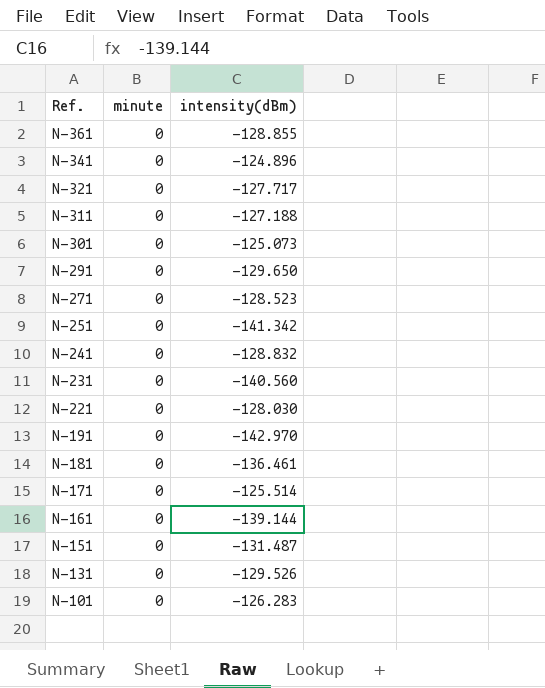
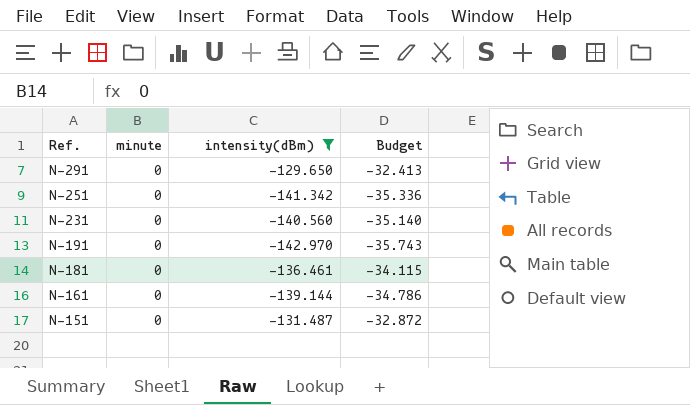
filter: none -> intensity(dBm) <= -129.650
column Budget | formula: none -> [intensity(dBm)] * 0.25

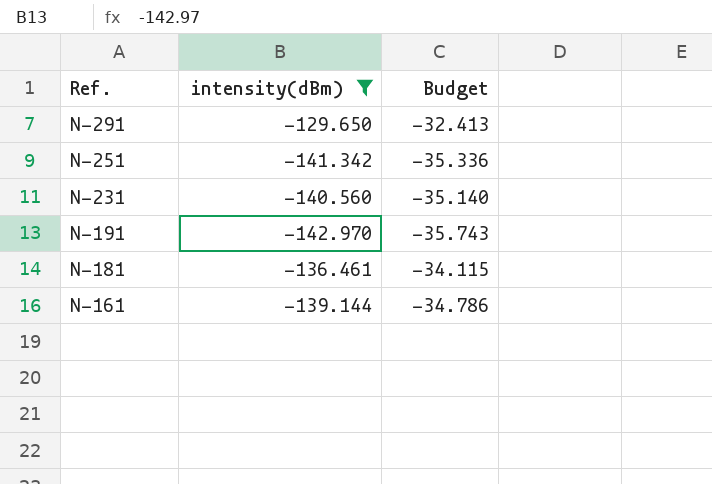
column minute | position: 2 -> none
row N-151: 0 | -131.487 | -32.872 -> none

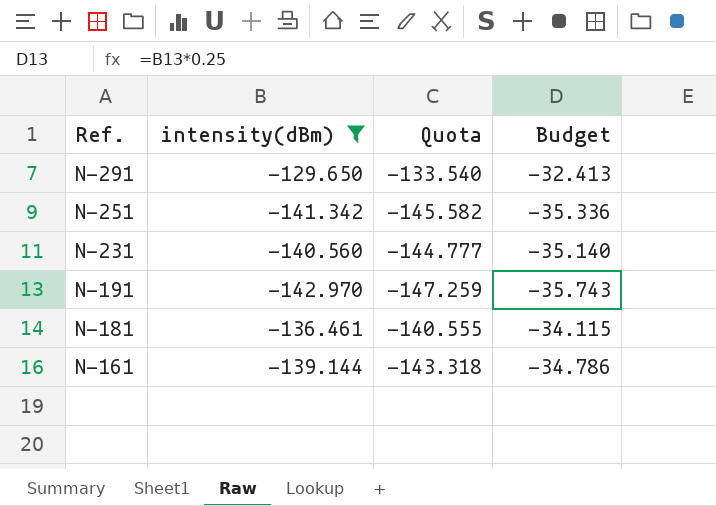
column Quota | formula: none -> [intensity(dBm)] * 1.03

